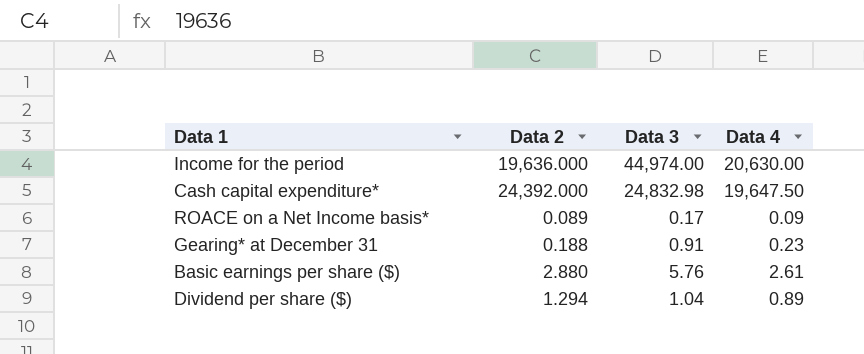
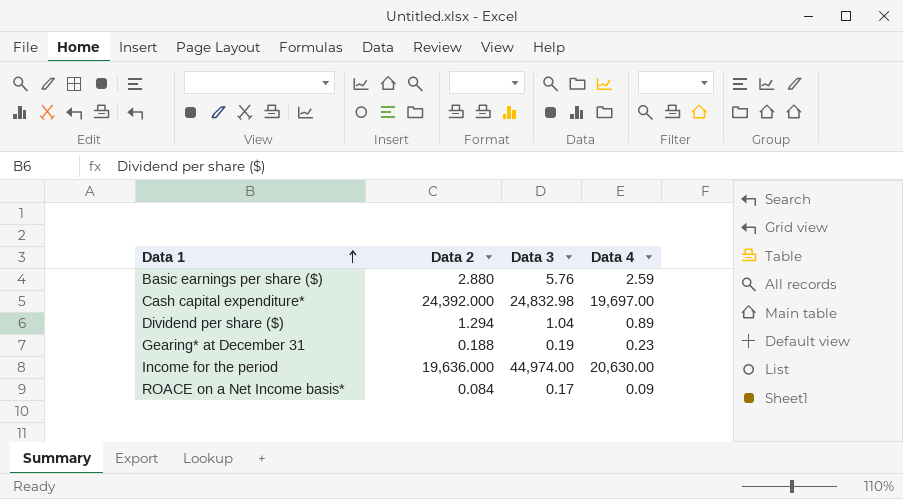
row order: none -> Data 1 ascending
Basic earnings per share ($) | Data 4: 2.61 -> 2.59
Cash capital expenditure* | Data 4: 19,647.50 -> 19,697.00
Gearing* at December 31 | Data 3: 0.91 -> 0.19
ROACE on a Net Income basis* | Data 2: 0.089 -> 0.084

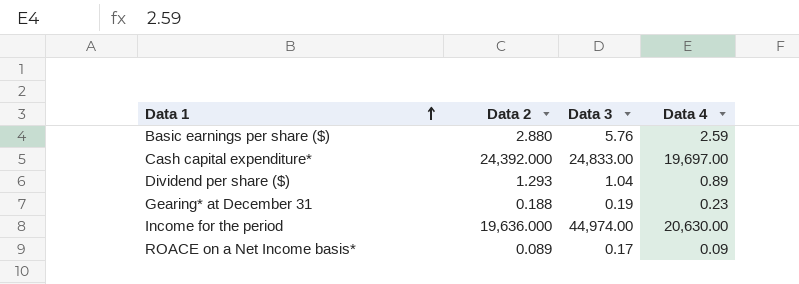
Cash capital expenditure* | Data 3: 24,832.98 -> 24,833.00
Dividend per share ($) | Data 2: 1.294 -> 1.293
ROACE on a Net Income basis* | Data 2: 0.084 -> 0.089

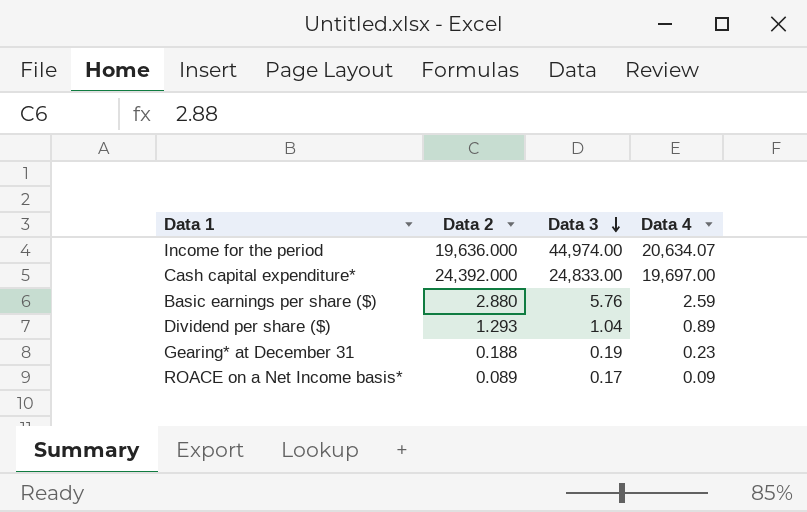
row order: Data 1 ascending -> Data 3 descending
Income for the period | Data 4: 20,630.00 -> 20,634.07

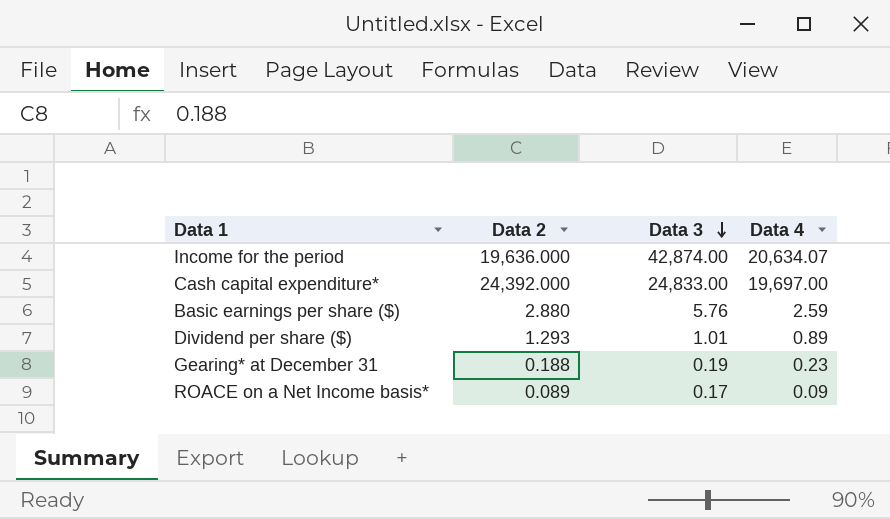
Income for the period | Data 3: 44,974.00 -> 42,874.00
Dividend per share ($) | Data 3: 1.04 -> 1.01

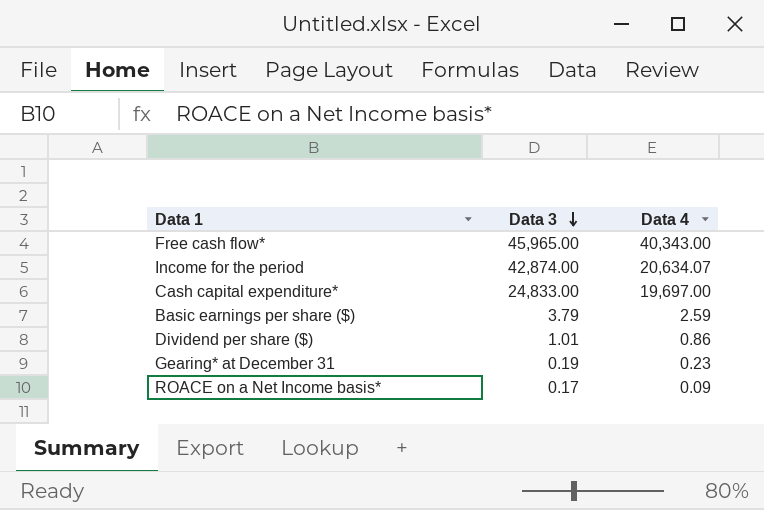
column Data 2 | position: 2 -> none
row Free cash flow*: none -> 45,965.00 | 40,343.00
Basic earnings per share ($) | Data 3: 5.76 -> 3.79
Dividend per share ($) | Data 4: 0.89 -> 0.86

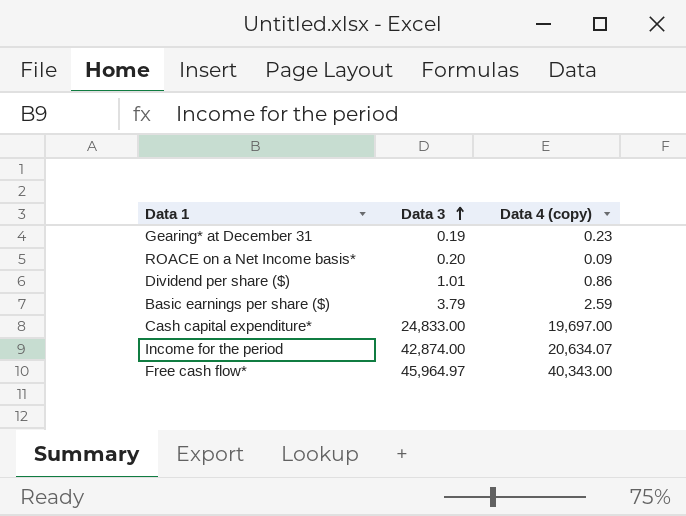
row order: Data 3 descending -> Data 3 ascending
column name: Data 4 -> Data 4 (copy)
ROACE on a Net Income basis* | Data 3: 0.17 -> 0.20
Free cash flow* | Data 3: 45,965.00 -> 45,964.97

